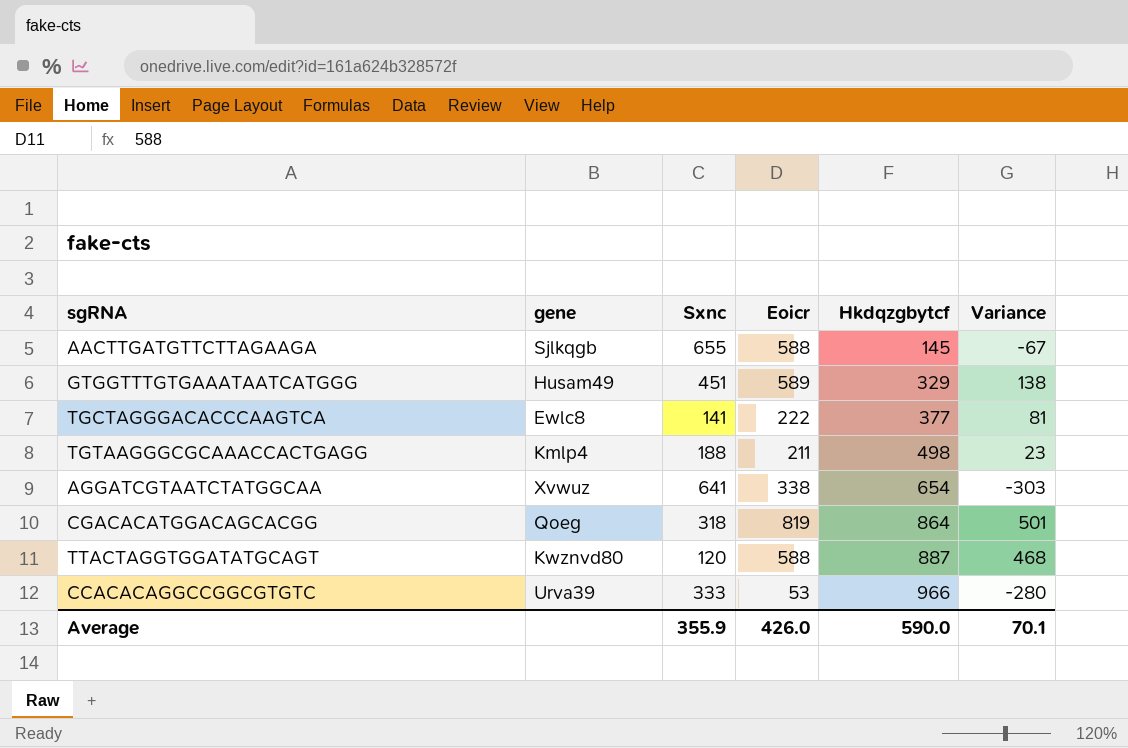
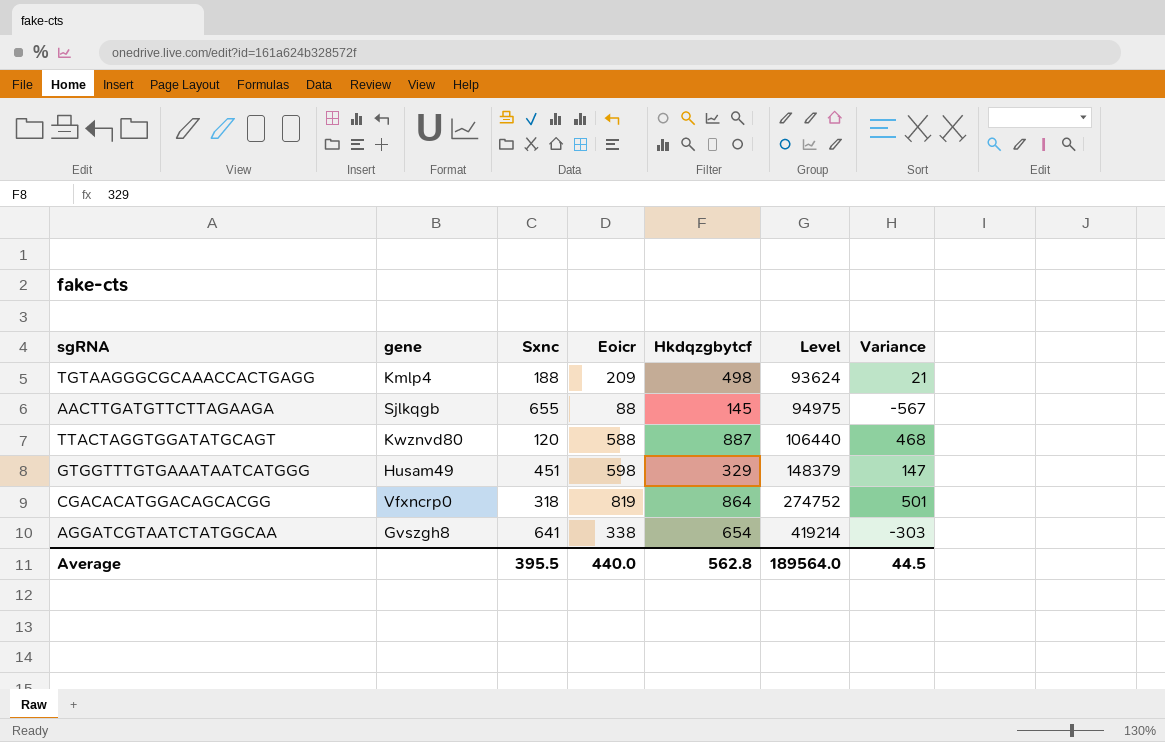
row order: Hkdqzgbytcf ascending -> Level ascending
column Level | formula: none -> [Sxnc] * [Hkdqzgbytcf]
row TGCTAGGGACACCCAAGTCA: Ewlc8 | 141 | 222 | 377 | 81 -> none
row CCACACAGGCCGGCGTGTC: Urva39 | 333 | 53 | 966 | -280 -> none
TGTAAGGGCGCAAACCACTGAGG | Eoicr: 211 -> 209
TGTAAGGGCGCAAACCACTGAGG | Variance: 23 -> 21
AACTTGATGTTCTTAGAAGA | Eoicr: 588 -> 88
AACTTGATGTTCTTAGAAGA | Variance: -67 -> -567
GTGGTTTGTGAAATAATCATGGG | Eoicr: 589 -> 598
GTGGTTTGTGAAATAATCATGGG | Variance: 138 -> 147
CGACACATGGACAGCACGG | gene: Qoeg -> Vfxncrp0
AGGATCGTAATCTATGGCAA | gene: Xvwuz -> Gvszgh8
Average | Sxnc: 355.9 -> 395.5
Average | Eoicr: 426.0 -> 440.0
Average | Hkdqzgbytcf: 590.0 -> 562.8
Average | Variance: 70.1 -> 44.5

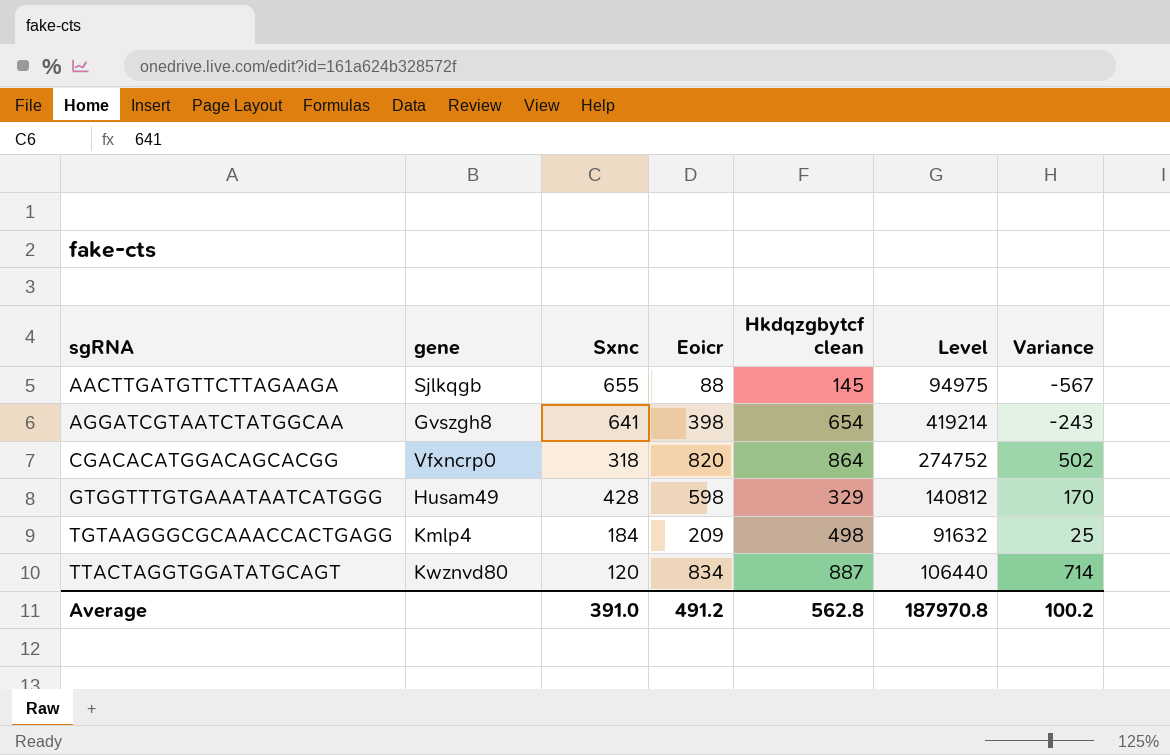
row order: Level ascending -> sgRNA ascending
column name: Hkdqzgbytcf -> Hkdqzgbytcf clean
AGGATCGTAATCTATGGCAA | Eoicr: 338 -> 398
AGGATCGTAATCTATGGCAA | Variance: -303 -> -243
CGACACATGGACAGCACGG | Eoicr: 819 -> 820
CGACACATGGACAGCACGG | Variance: 501 -> 502
GTGGTTTGTGAAATAATCATGGG | Sxnc: 451 -> 428
GTGGTTTGTGAAATAATCATGGG | Level: 148379 -> 140812
GTGGTTTGTGAAATAATCATGGG | Variance: 147 -> 170
TGTAAGGGCGCAAACCACTGAGG | Sxnc: 188 -> 184
TGTAAGGGCGCAAACCACTGAGG | Level: 93624 -> 91632
TGTAAGGGCGCAAACCACTGAGG | Variance: 21 -> 25
TTACTAGGTGGATATGCAGT | Eoicr: 588 -> 834
TTACTAGGTGGATATGCAGT | Variance: 468 -> 714
Average | Sxnc: 395.5 -> 391.0
Average | Eoicr: 440.0 -> 491.2
Average | Level: 189564.0 -> 187970.8
Average | Variance: 44.5 -> 100.2

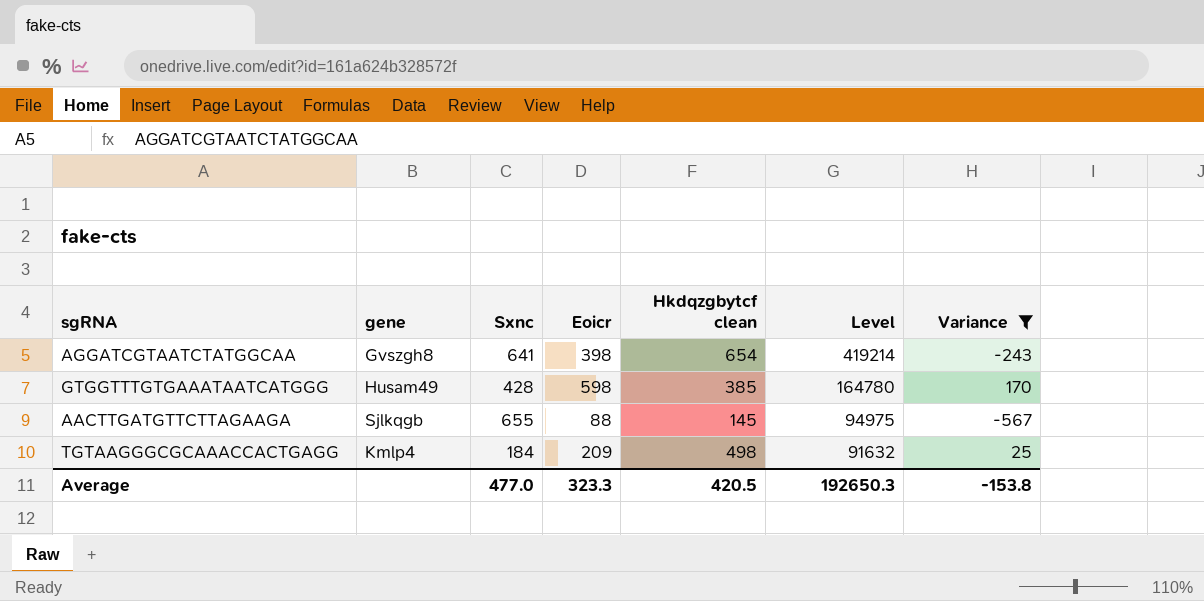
filter: none -> Variance <= 170
row order: sgRNA ascending -> Level descending
GTGGTTTGTGAAATAATCATGGG | Hkdqzgbytcf clean: 329 -> 385
GTGGTTTGTGAAATAATCATGGG | Level: 140812 -> 164780
Average | Sxnc: 391.0 -> 477.0
Average | Eoicr: 491.2 -> 323.3
Average | Hkdqzgbytcf clean: 562.8 -> 420.5
Average | Level: 187970.8 -> 192650.3
Average | Variance: 100.2 -> -153.8

